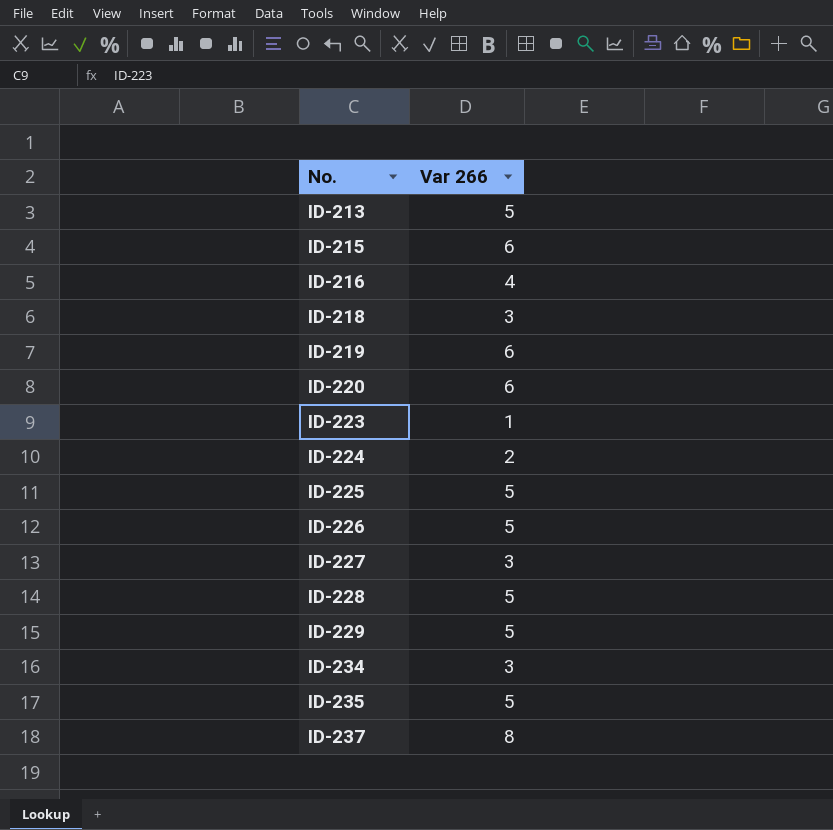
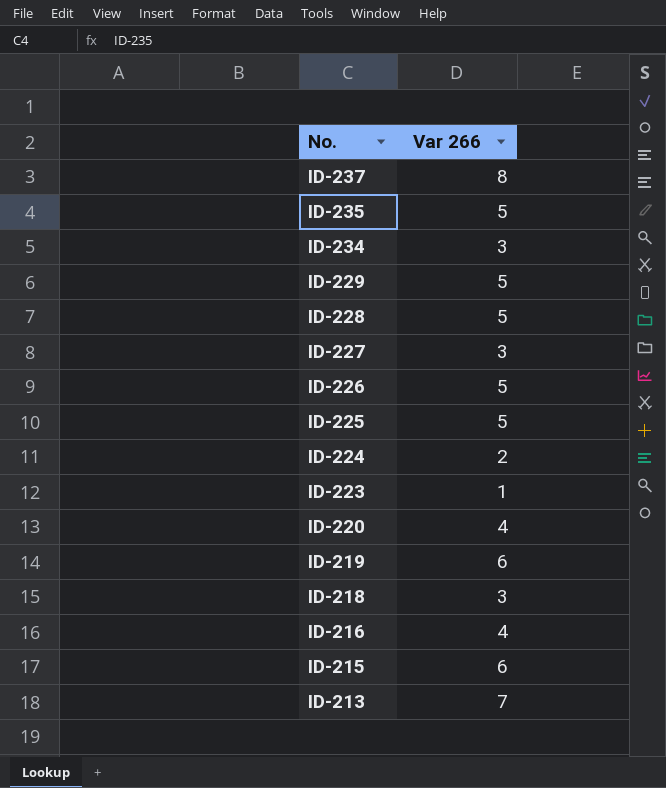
row order: No. ascending -> No. descending
ID-220 | Var 266: 6 -> 4
ID-213 | Var 266: 5 -> 7

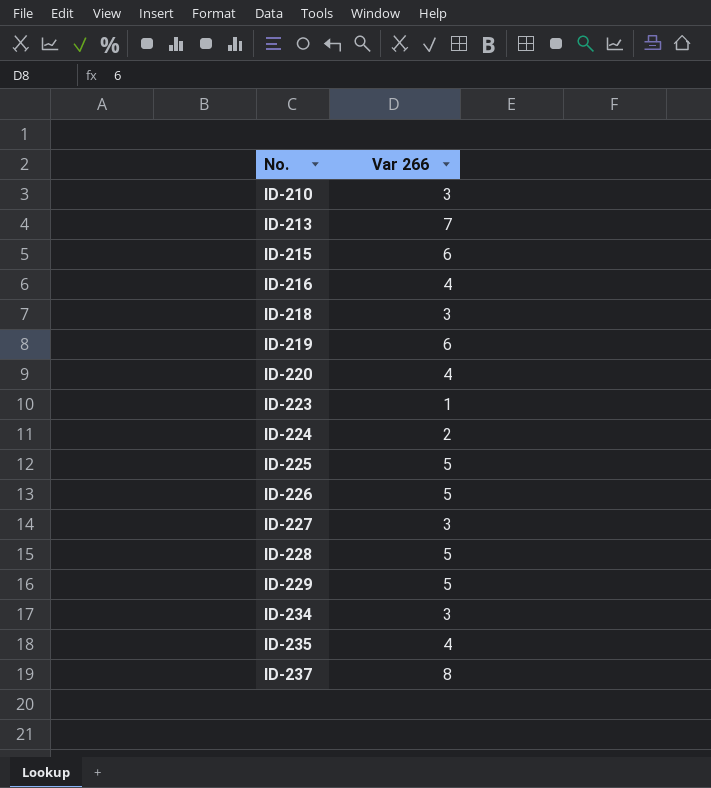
row order: No. descending -> No. ascending
row ID-210: none -> 3
ID-235 | Var 266: 5 -> 4

